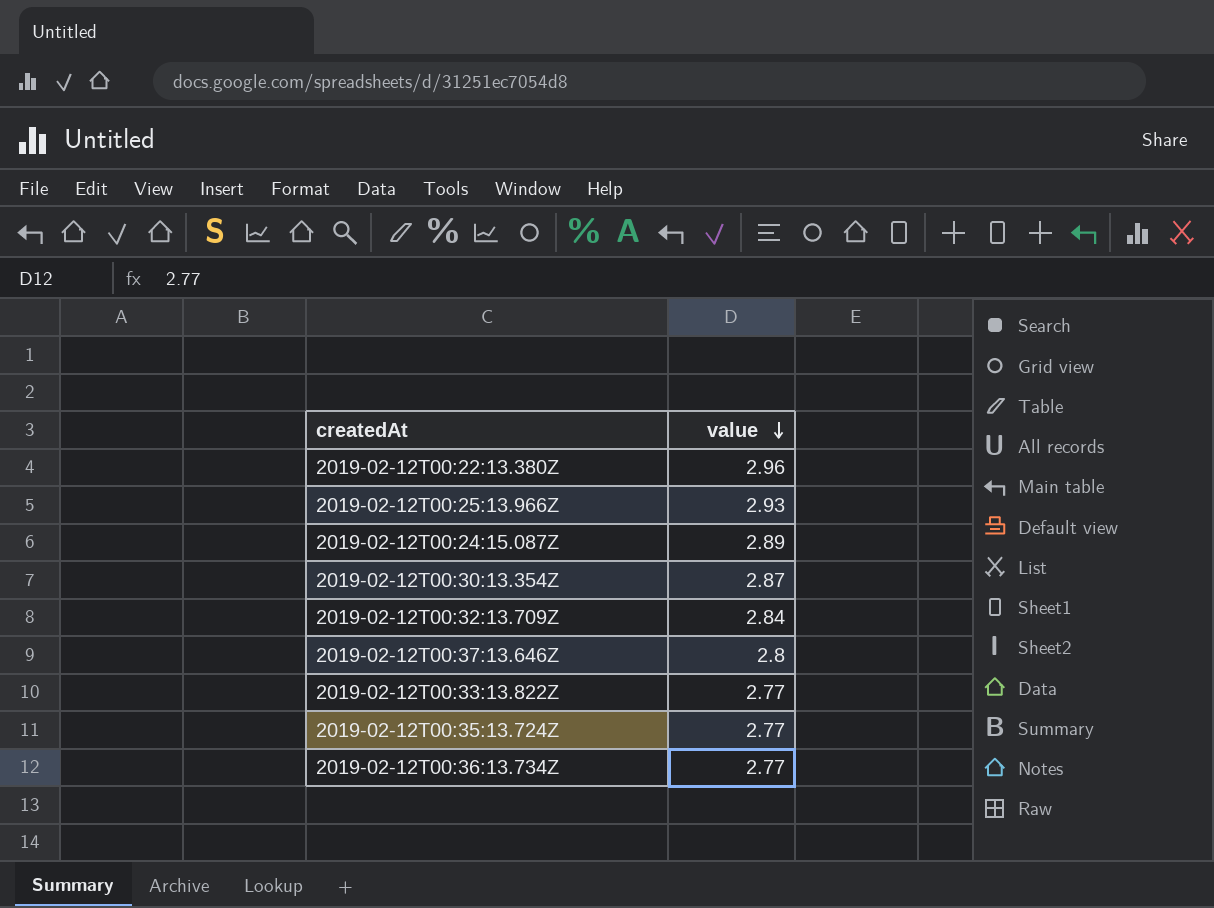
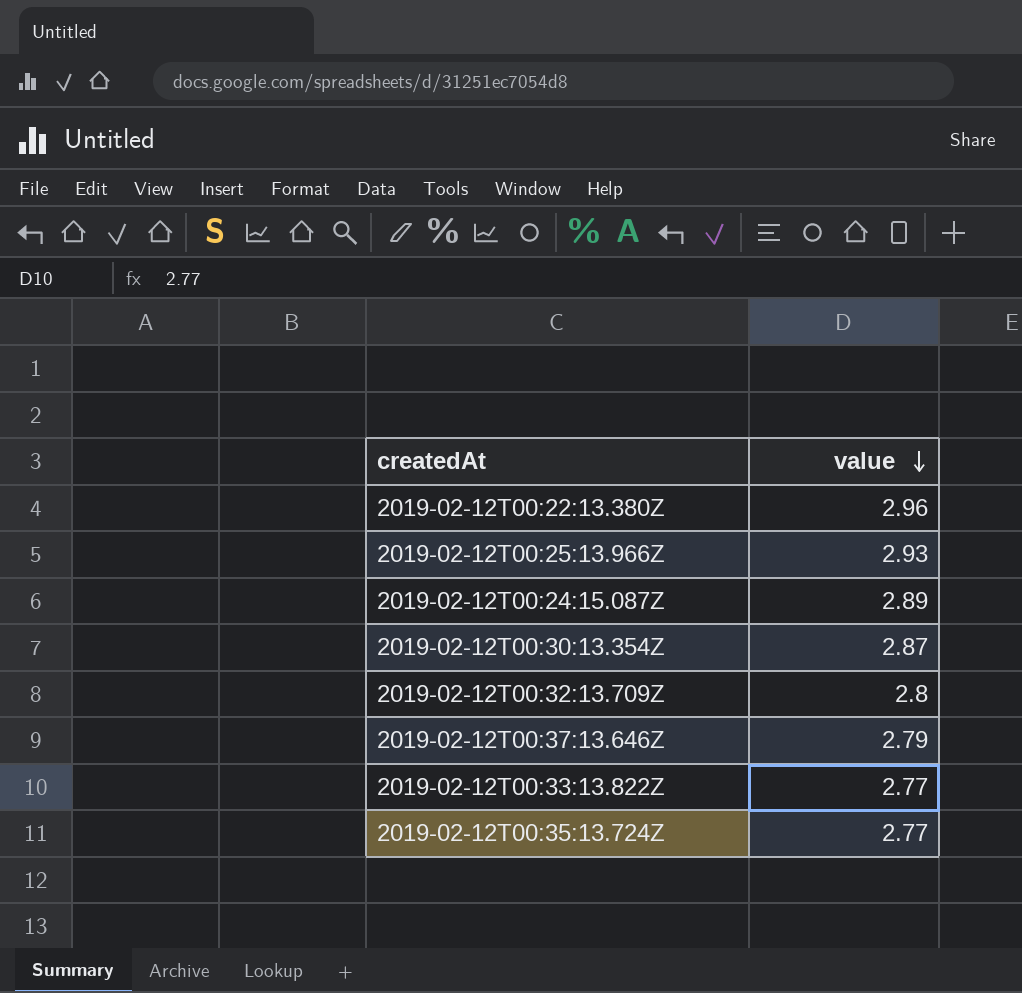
row 2019-02-12T00:36:13.734Z: 2.77 -> none
2019-02-12T00:32:13.709Z | value: 2.84 -> 2.8
2019-02-12T00:37:13.646Z | value: 2.8 -> 2.79

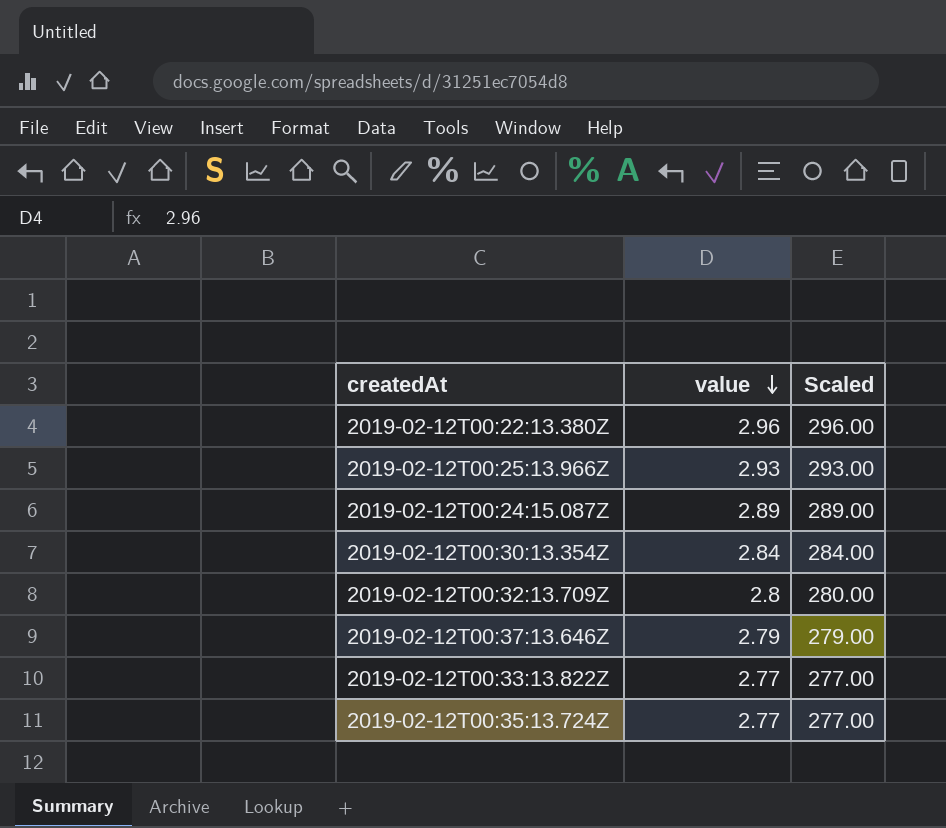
column Scaled | formula: none -> [value] * 100
2019-02-12T00:30:13.354Z | value: 2.87 -> 2.84

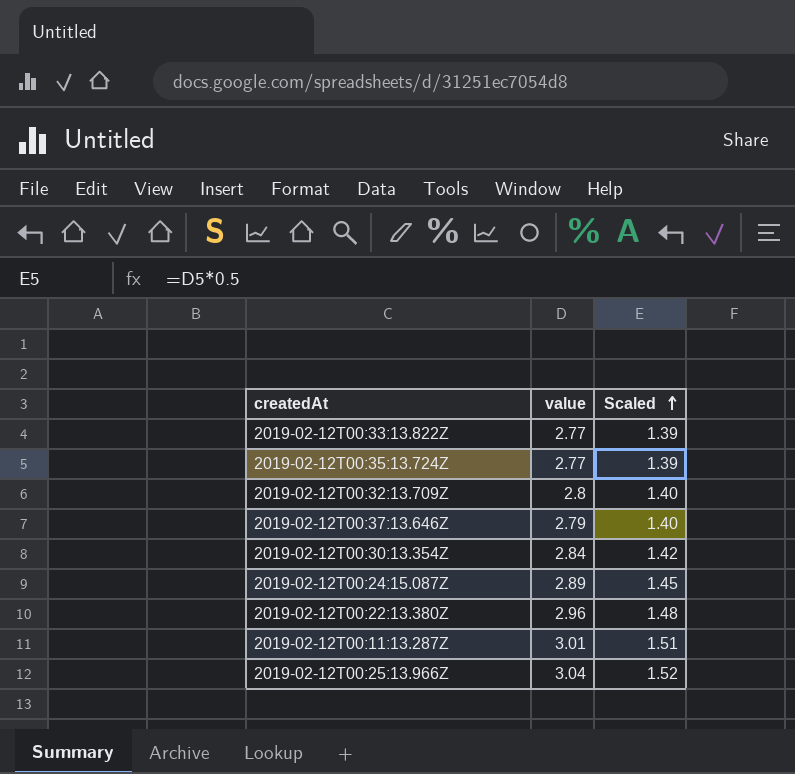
row order: value descending -> Scaled ascending
column Scaled | formula: [value] * 100 -> [value] * 0.5
row 2019-02-12T00:11:13.287Z: none -> 3.01 | 1.51
2019-02-12T00:25:13.966Z | value: 2.93 -> 3.04

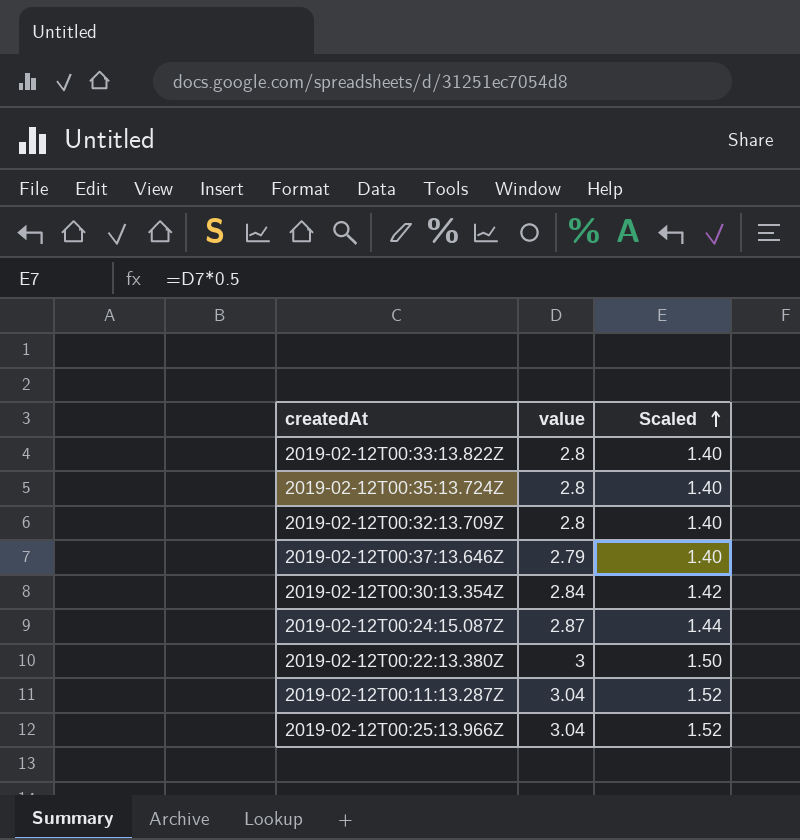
2019-02-12T00:33:13.822Z | value: 2.77 -> 2.8
2019-02-12T00:33:13.822Z | Scaled: 1.39 -> 1.40
2019-02-12T00:35:13.724Z | value: 2.77 -> 2.8
2019-02-12T00:35:13.724Z | Scaled: 1.39 -> 1.40
2019-02-12T00:24:15.087Z | value: 2.89 -> 2.87
2019-02-12T00:24:15.087Z | Scaled: 1.45 -> 1.44
2019-02-12T00:22:13.380Z | value: 2.96 -> 3
2019-02-12T00:22:13.380Z | Scaled: 1.48 -> 1.50
2019-02-12T00:11:13.287Z | value: 3.01 -> 3.04
2019-02-12T00:11:13.287Z | Scaled: 1.51 -> 1.52

